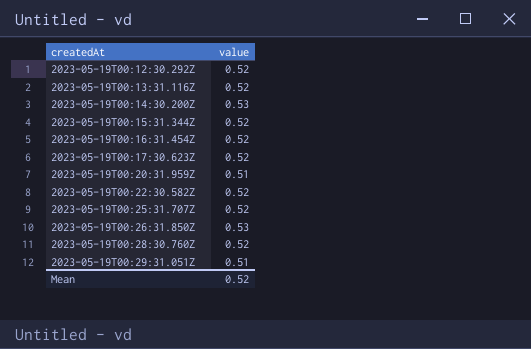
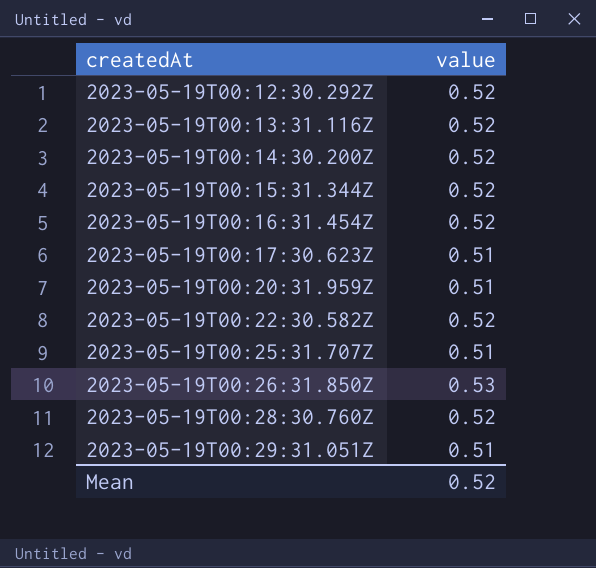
2023-05-19T00:14:30.200Z | value: 0.53 -> 0.52
2023-05-19T00:17:30.623Z | value: 0.52 -> 0.51
2023-05-19T00:25:31.707Z | value: 0.52 -> 0.51

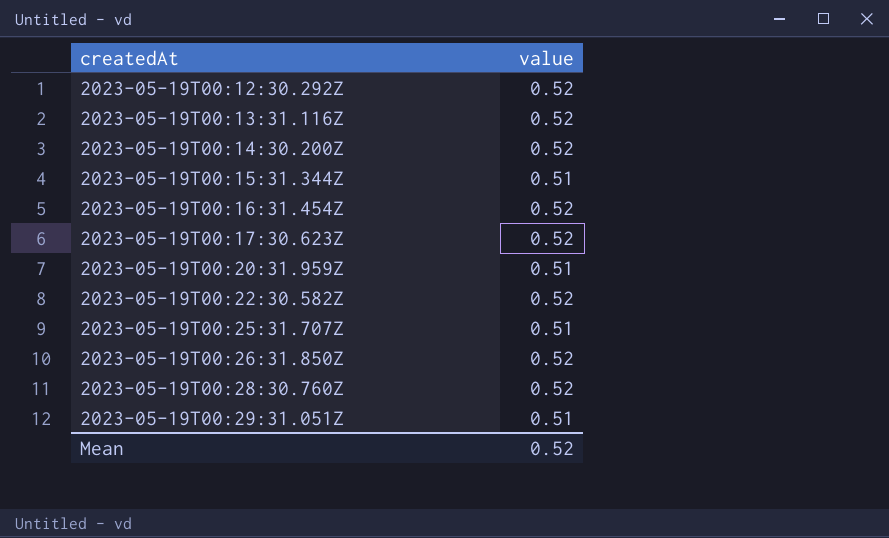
2023-05-19T00:15:31.344Z | value: 0.52 -> 0.51
2023-05-19T00:17:30.623Z | value: 0.51 -> 0.52
2023-05-19T00:26:31.850Z | value: 0.53 -> 0.52

